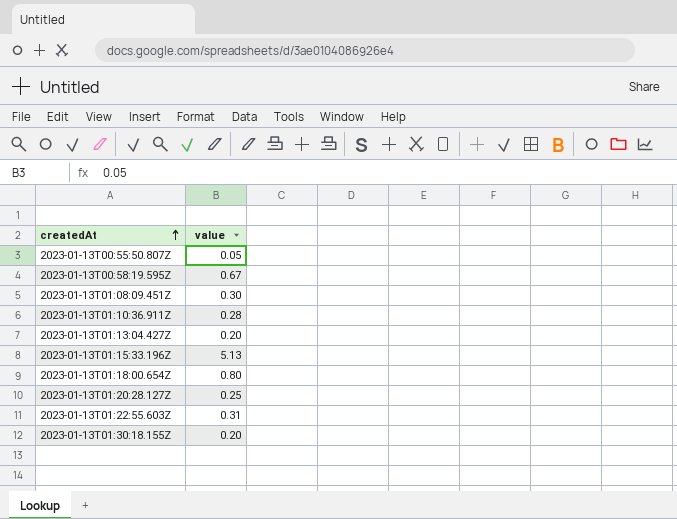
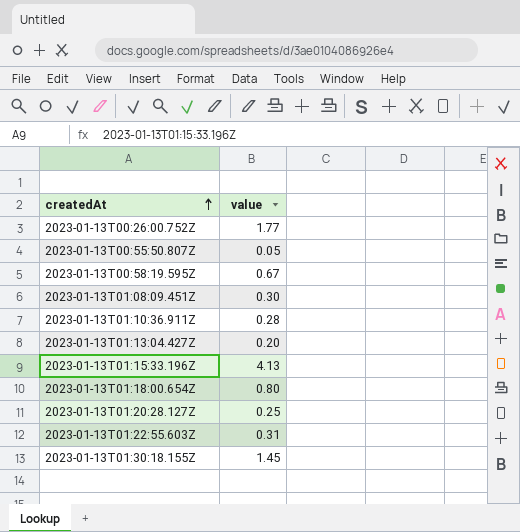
row 2023-01-13T00:26:00.752Z: none -> 1.77
2023-01-13T01:15:33.196Z | value: 5.13 -> 4.13
2023-01-13T01:30:18.155Z | value: 0.20 -> 1.45

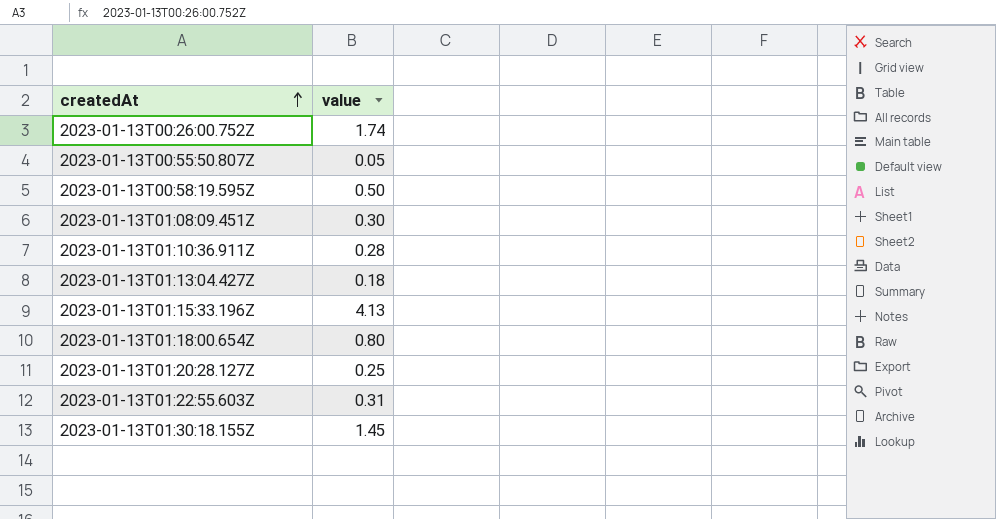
2023-01-13T00:26:00.752Z | value: 1.77 -> 1.74
2023-01-13T00:58:19.595Z | value: 0.67 -> 0.50
2023-01-13T01:13:04.427Z | value: 0.20 -> 0.18

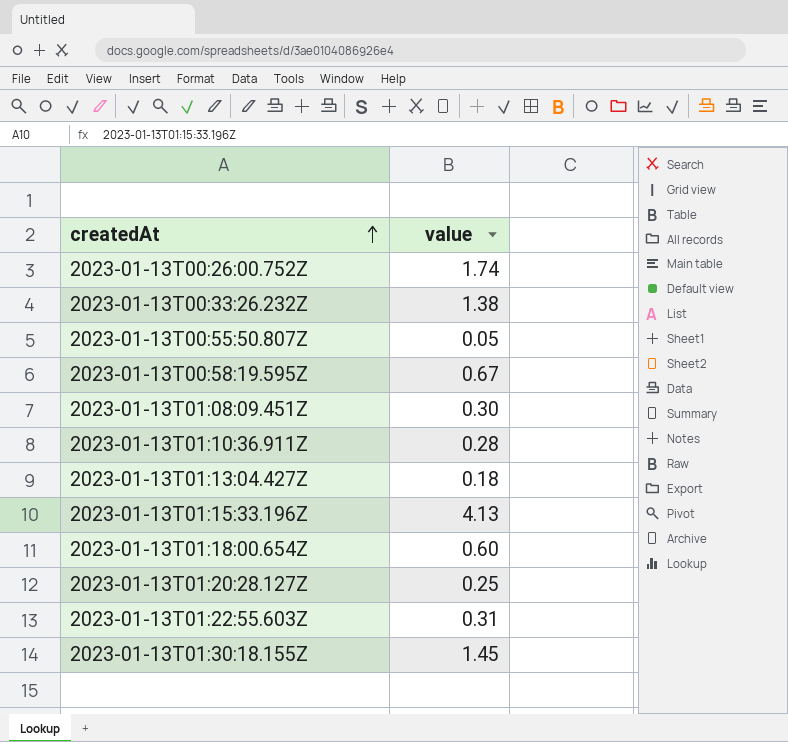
row 2023-01-13T00:33:26.232Z: none -> 1.38
2023-01-13T00:58:19.595Z | value: 0.50 -> 0.67
2023-01-13T01:18:00.654Z | value: 0.80 -> 0.60

